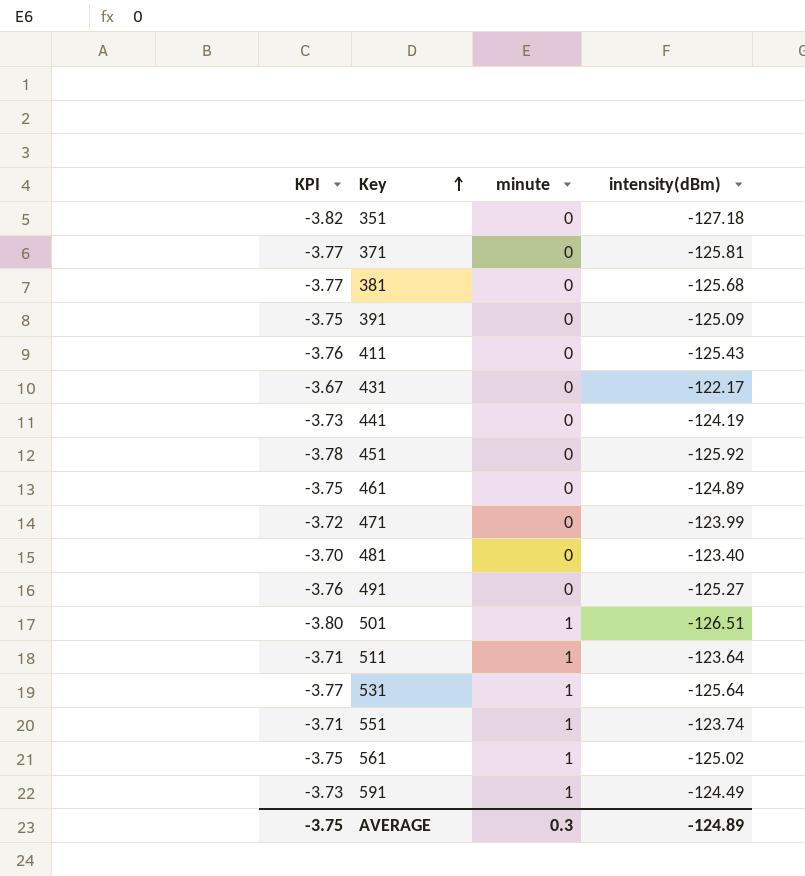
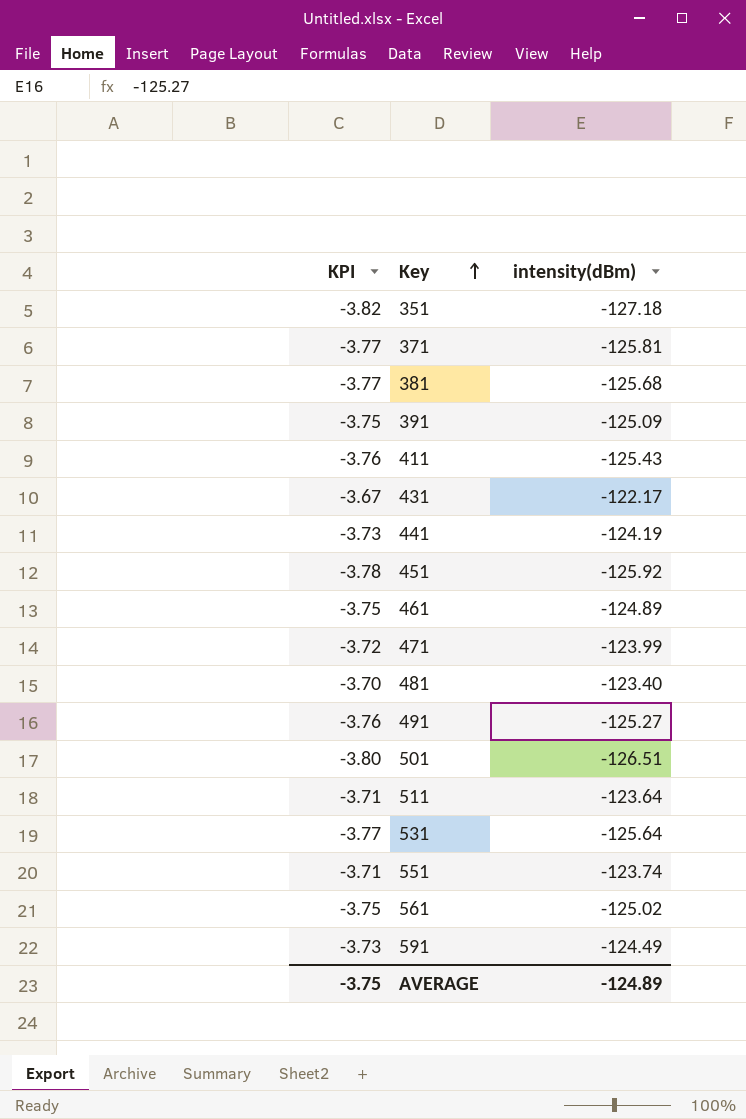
column minute | position: 3 -> none

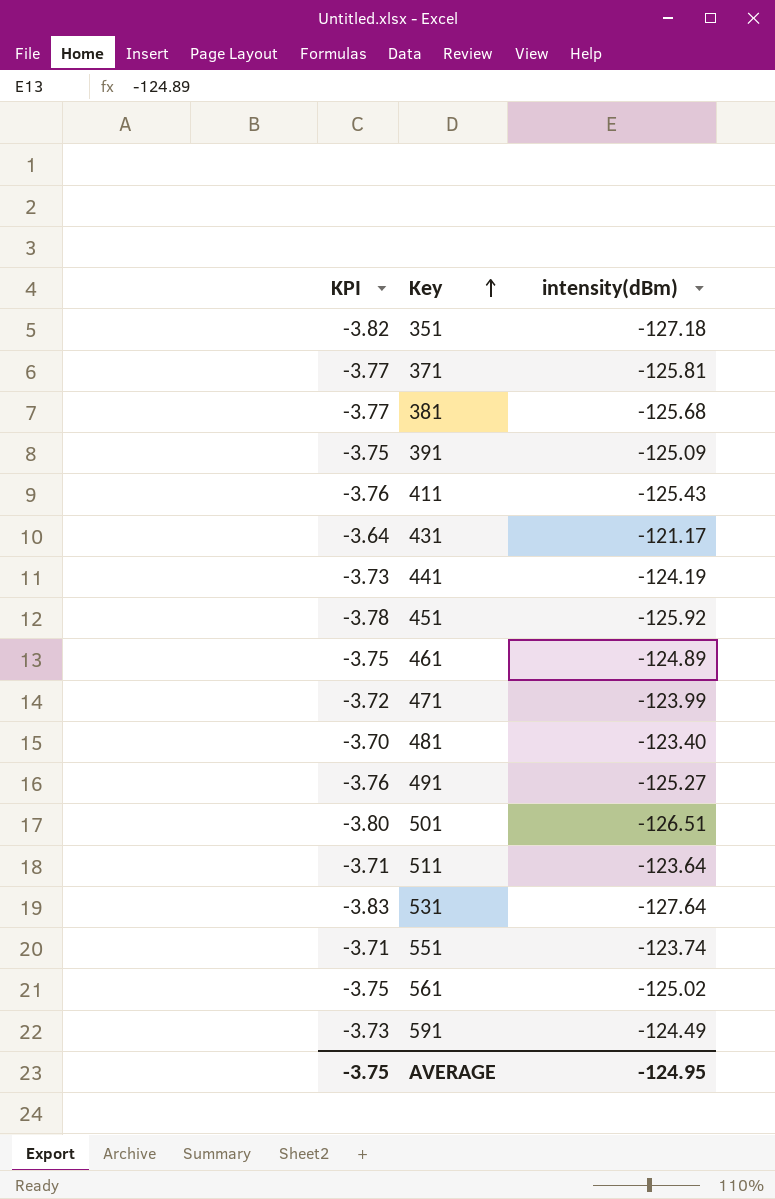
431 | KPI: -3.67 -> -3.64
431 | intensity(dBm): -122.17 -> -121.17
531 | KPI: -3.77 -> -3.83
531 | intensity(dBm): -125.64 -> -127.64
AVERAGE | intensity(dBm): -124.89 -> -124.95

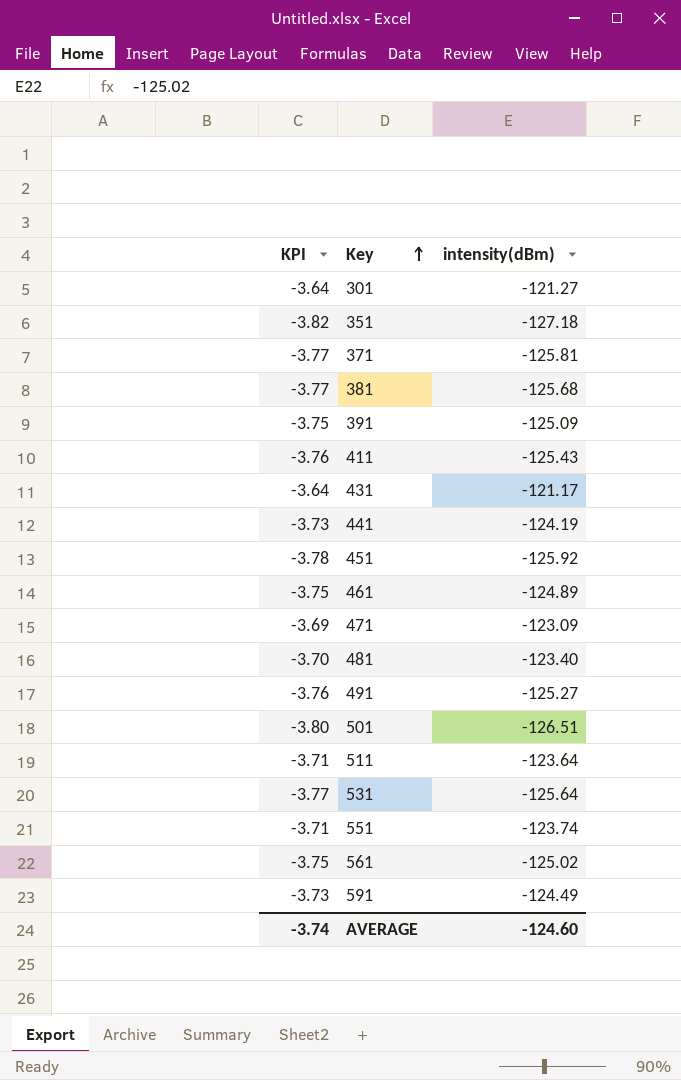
row 301: none -> -3.64 | -121.27
471 | KPI: -3.72 -> -3.69
471 | intensity(dBm): -123.99 -> -123.09
531 | KPI: -3.83 -> -3.77
531 | intensity(dBm): -127.64 -> -125.64
AVERAGE | KPI: -3.75 -> -3.74
AVERAGE | intensity(dBm): -124.95 -> -124.60

